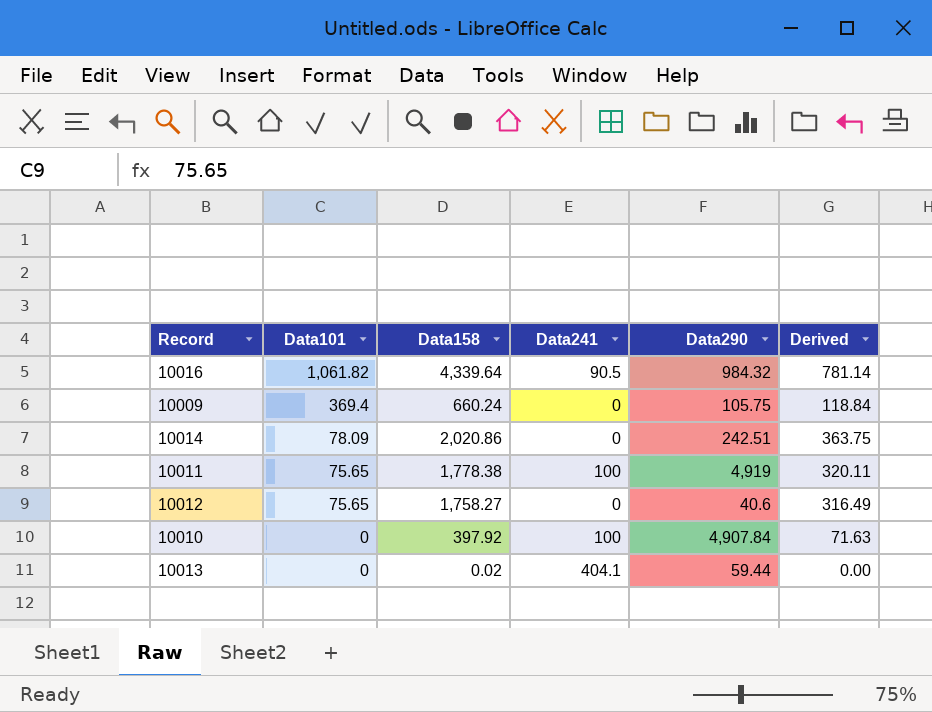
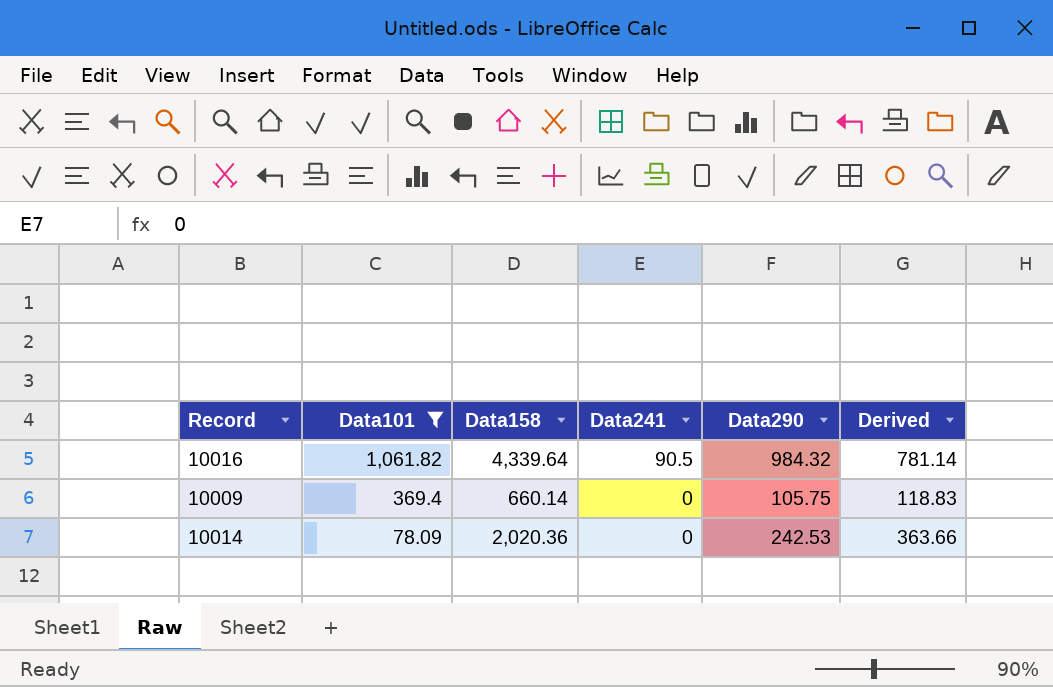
filter: none -> Data101 >= 78.09
10009 | Data158: 660.24 -> 660.14
10009 | Derived: 118.84 -> 118.83
10014 | Data158: 2,020.86 -> 2,020.36
10014 | Data290: 242.51 -> 242.53
10014 | Derived: 363.75 -> 363.66

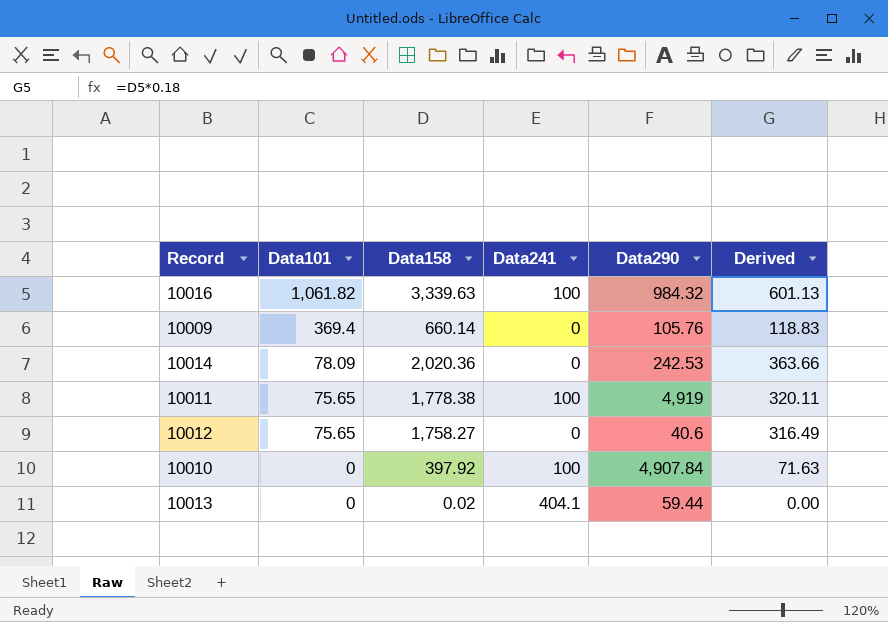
filter: Data101 >= 78.09 -> none
10016 | Data158: 4,339.64 -> 3,339.63
10016 | Data241: 90.5 -> 100
10016 | Derived: 781.14 -> 601.13
10009 | Data290: 105.75 -> 105.76

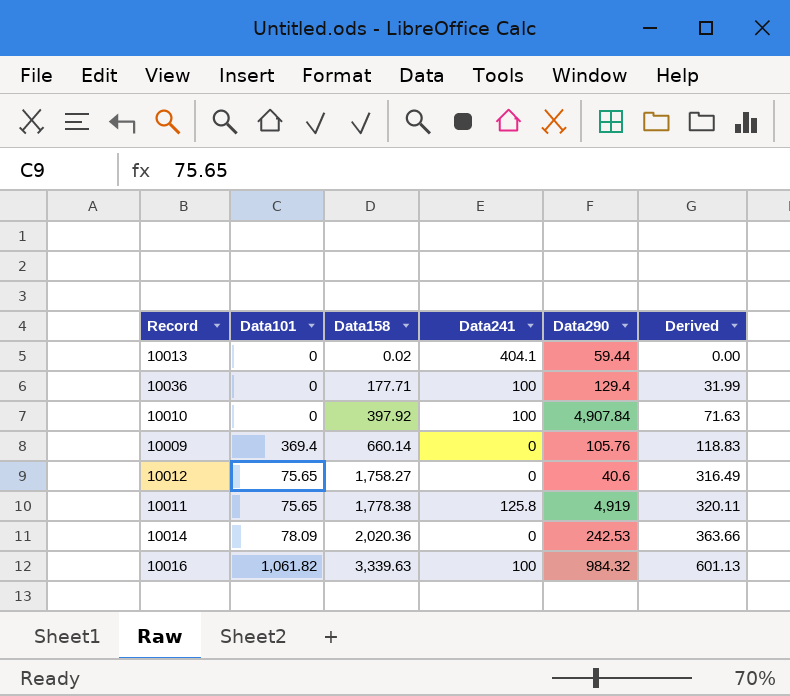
row order: Data101 descending -> Data158 ascending
row 10036: none -> 0 | 177.71 | 100 | 129.4 | 31.99
10011 | Data241: 100 -> 125.8

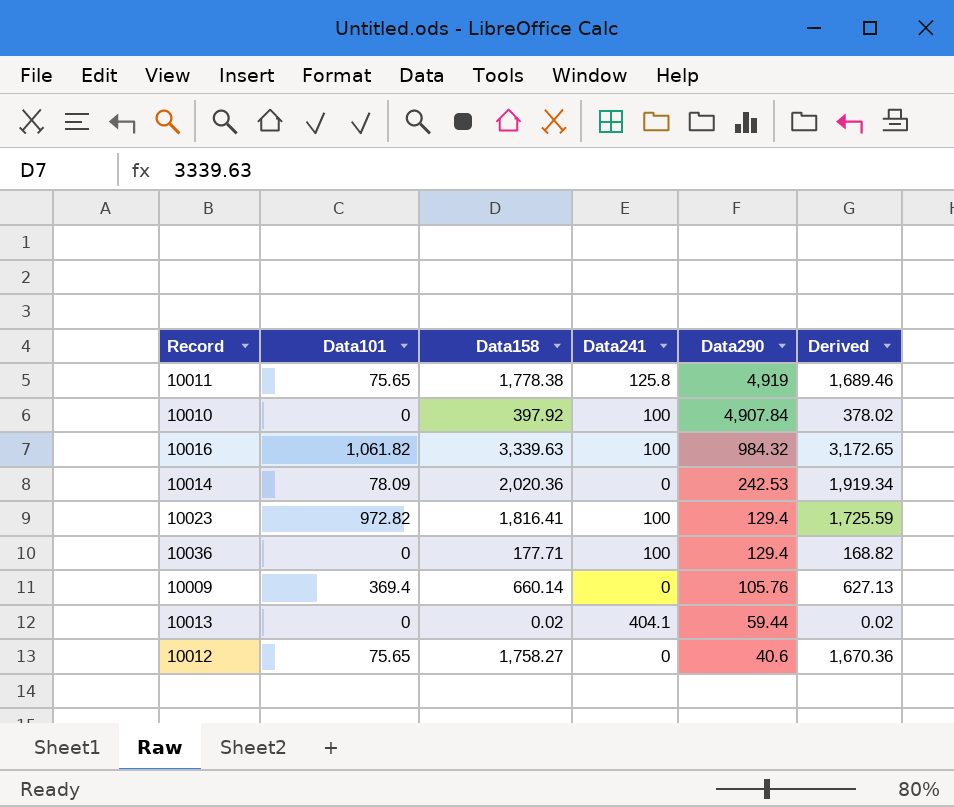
row order: Data158 ascending -> Data290 descending
column Derived | formula: [Data158] * 0.18 -> [Data158] * 0.95
row 10023: none -> 972.82 | 1,816.41 | 100 | 129.4 | 1,725.59

